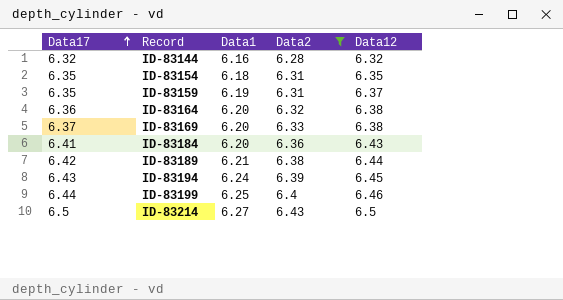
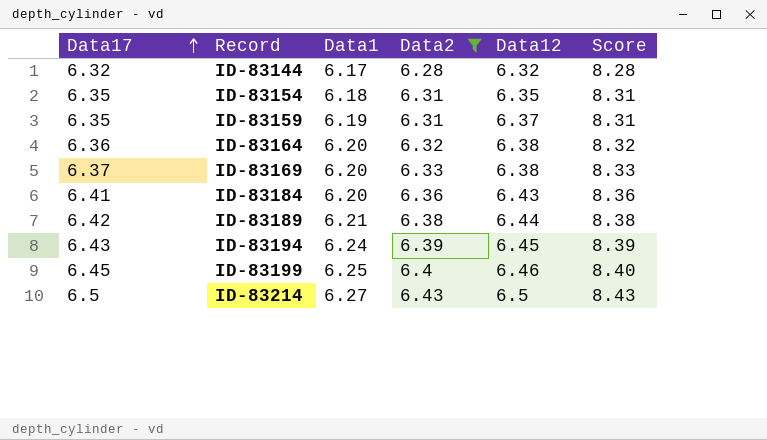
column Score | formula: none -> [Data2] + 2
ID-83144 | Data1: 6.16 -> 6.17
ID-83199 | Data17: 6.44 -> 6.45

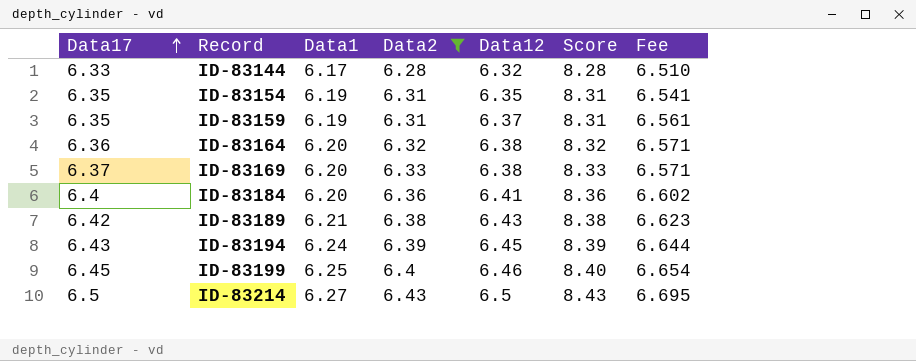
column Fee | formula: none -> [Data12] * 1.03
ID-83144 | Data17: 6.32 -> 6.33
ID-83154 | Data1: 6.18 -> 6.19
ID-83184 | Data17: 6.41 -> 6.4
ID-83184 | Data12: 6.43 -> 6.41
ID-83189 | Data12: 6.44 -> 6.43

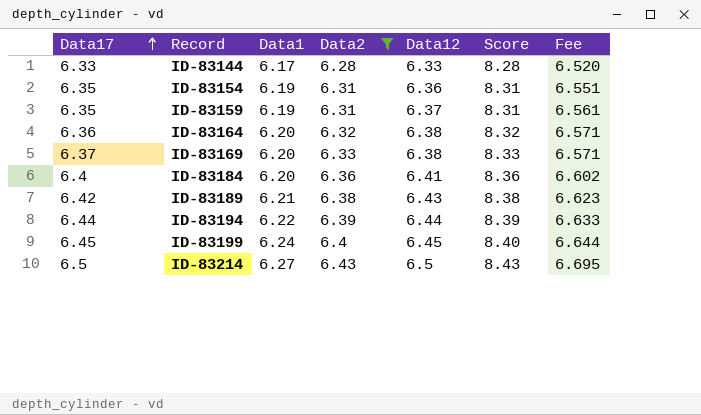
ID-83144 | Data12: 6.32 -> 6.33
ID-83144 | Fee: 6.510 -> 6.520
ID-83154 | Data12: 6.35 -> 6.36
ID-83154 | Fee: 6.541 -> 6.551
ID-83194 | Data17: 6.43 -> 6.44
ID-83194 | Data1: 6.24 -> 6.22
ID-83194 | Data12: 6.45 -> 6.44
ID-83194 | Fee: 6.644 -> 6.633
ID-83199 | Data1: 6.25 -> 6.24
ID-83199 | Data12: 6.46 -> 6.45
ID-83199 | Fee: 6.654 -> 6.644

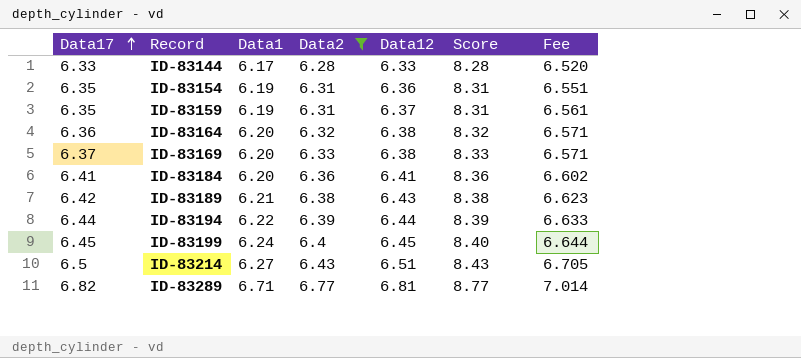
ID-83184 | Data17: 6.4 -> 6.41
ID-83214 | Data12: 6.5 -> 6.51
ID-83214 | Fee: 6.695 -> 6.705
row ID-83289: none -> 6.82 | 6.71 | 6.77 | 6.81 | 8.77 | 7.014

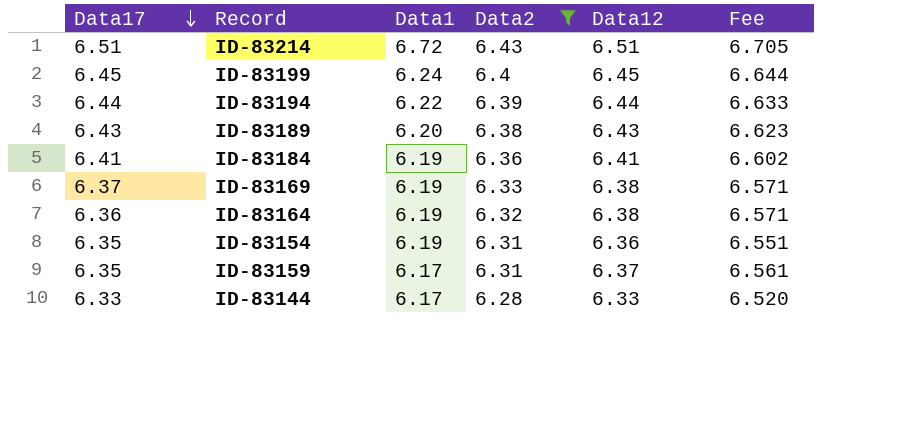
row order: Data17 ascending -> Data17 descending
column Score | formula: [Data2] + 2 -> none
row ID-83289: 6.82 | 6.71 | 6.77 | 6.81 | 8.77 | 7.014 -> none
ID-83214 | Data17: 6.5 -> 6.51
ID-83214 | Data1: 6.27 -> 6.72
ID-83189 | Data17: 6.42 -> 6.43
ID-83189 | Data1: 6.21 -> 6.20
ID-83184 | Data1: 6.20 -> 6.19
ID-83169 | Data1: 6.20 -> 6.19
ID-83164 | Data1: 6.20 -> 6.19
ID-83159 | Data1: 6.19 -> 6.17

